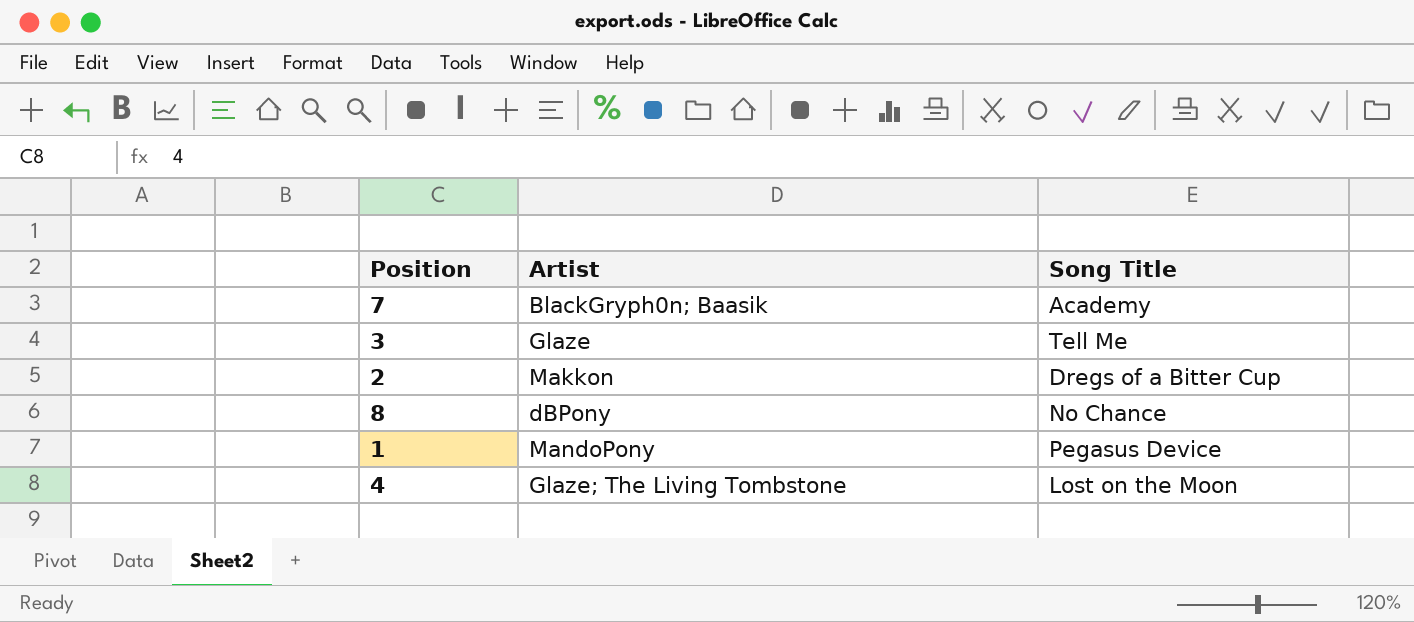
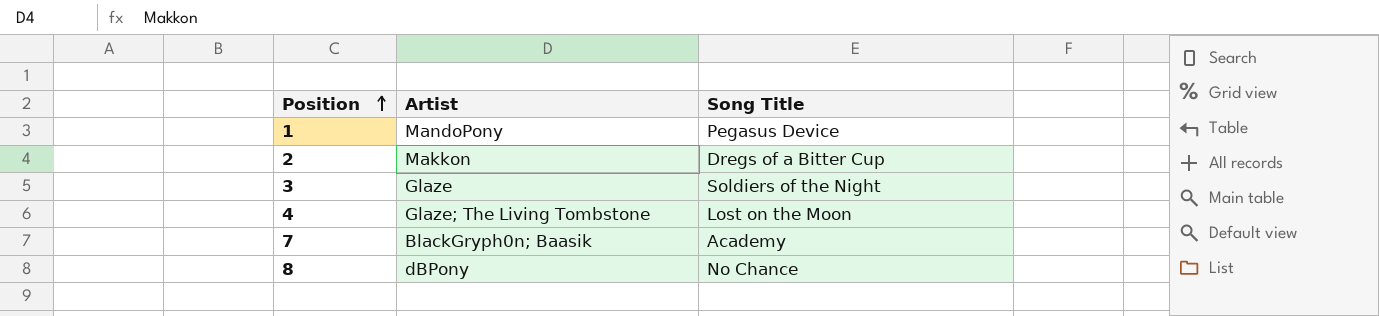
row order: none -> Position ascending
3 | Song Title: Tell Me -> Soldiers of the Night

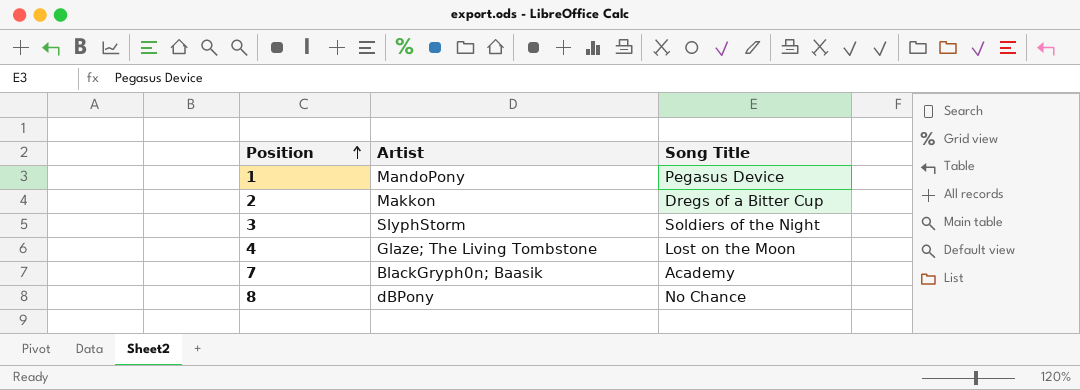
3 | Artist: Glaze -> SlyphStorm

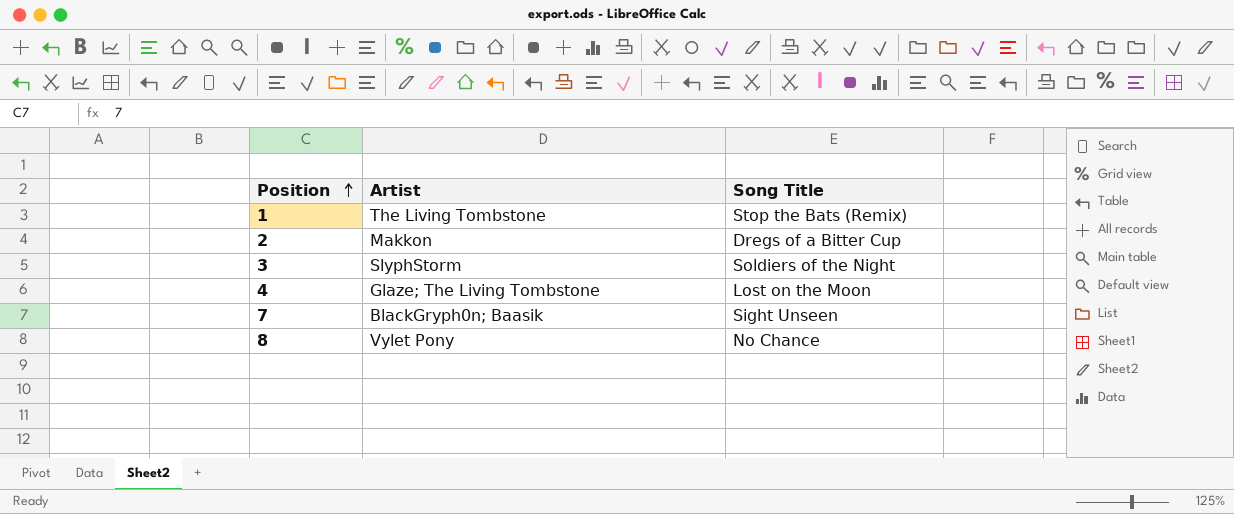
1 | Artist: MandoPony -> The Living Tombstone
1 | Song Title: Pegasus Device -> Stop the Bats (Remix)
7 | Song Title: Academy -> Sight Unseen
8 | Artist: dBPony -> Vylet Pony

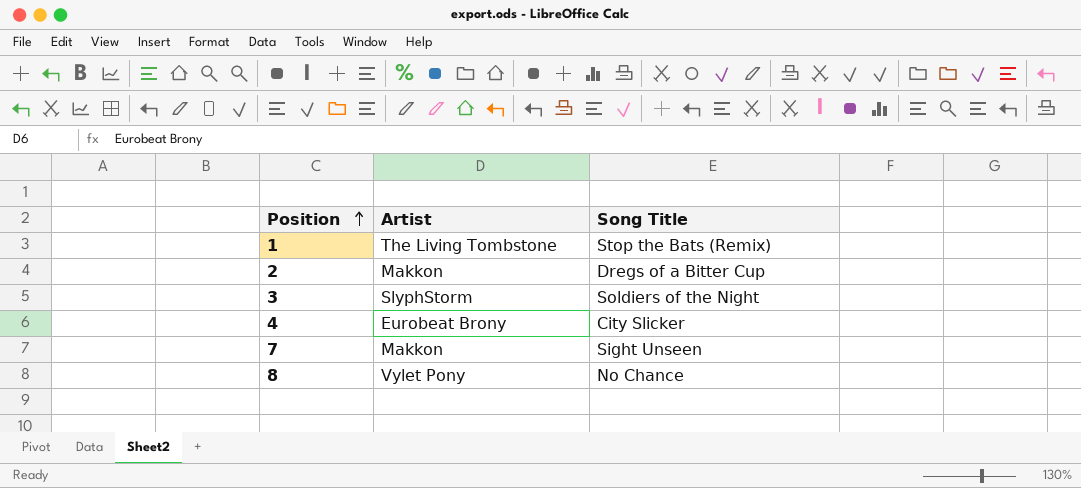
4 | Artist: Glaze; The Living Tombstone -> Eurobeat Brony
4 | Song Title: Lost on the Moon -> City Slicker
7 | Artist: BlackGryph0n; Baasik -> Makkon

